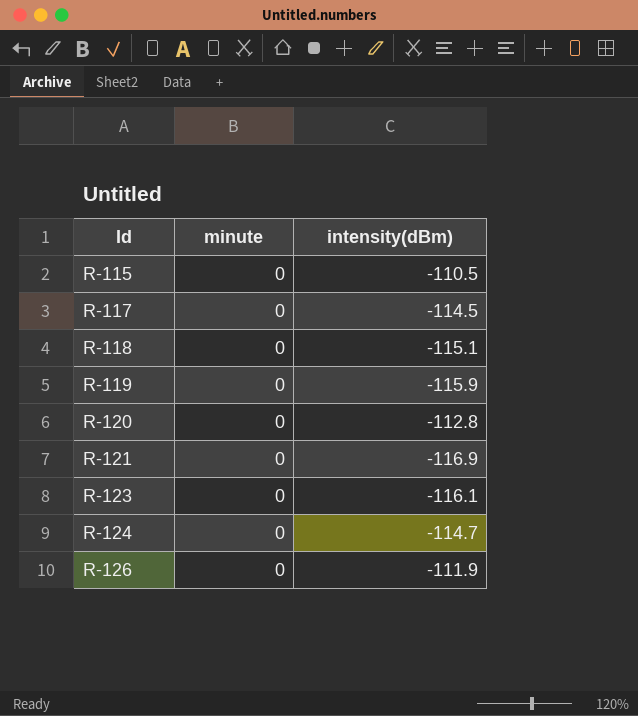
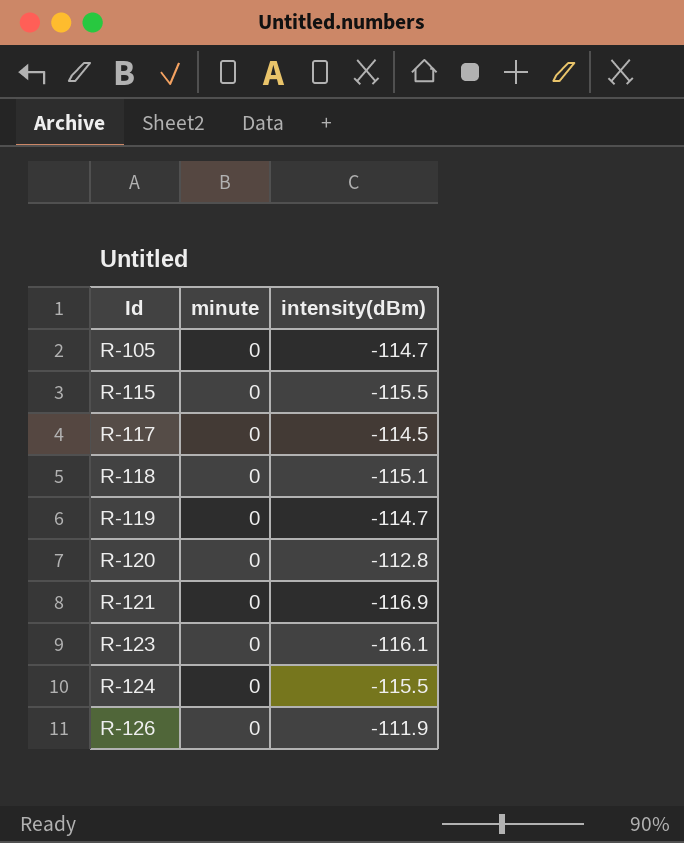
row R-105: none -> 0 | -114.7
R-115 | intensity(dBm): -110.5 -> -115.5
R-119 | intensity(dBm): -115.9 -> -114.7
R-124 | intensity(dBm): -114.7 -> -115.5

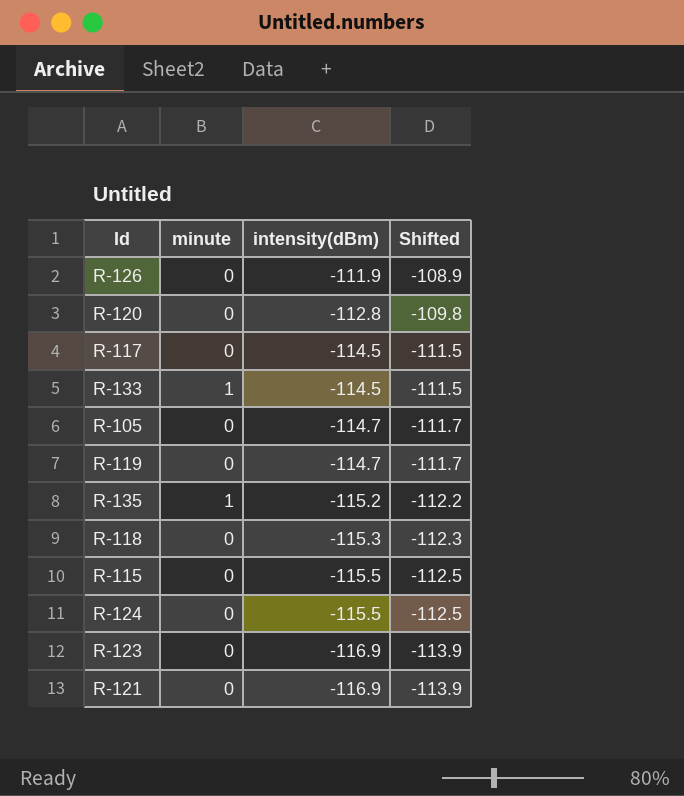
row order: Id ascending -> intensity(dBm) descending
column Shifted | formula: none -> [intensity(dBm)] + 3
row R-133: none -> 1 | -114.5 | -111.5
row R-135: none -> 1 | -115.2 | -112.2
R-118 | intensity(dBm): -115.1 -> -115.3
R-123 | intensity(dBm): -116.1 -> -116.9

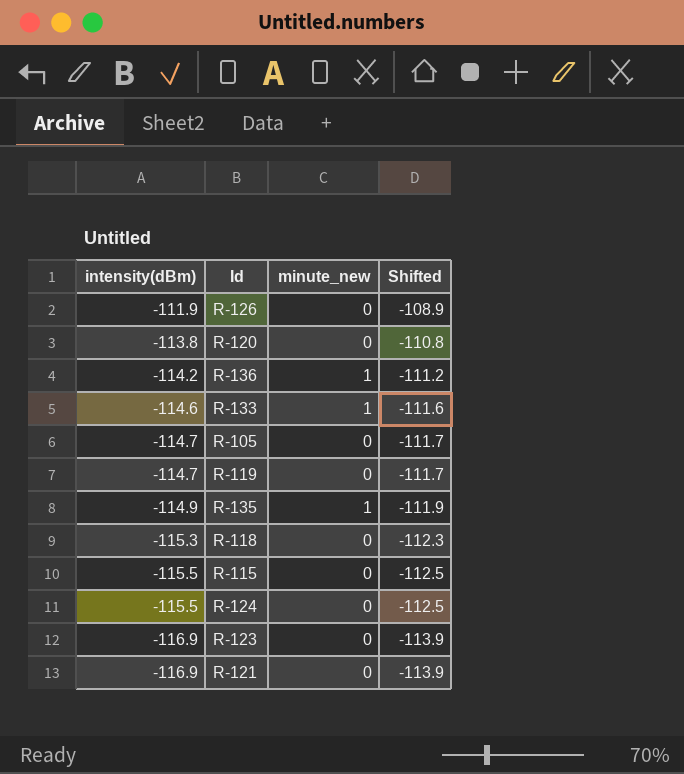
column intensity(dBm) | position: 3 -> 1
column name: minute -> minute_new
row R-117: 0 | -114.5 | -111.5 -> none
R-120 | intensity(dBm): -112.8 -> -113.8
R-120 | Shifted: -109.8 -> -110.8
row R-136: none -> -114.2 | 1 | -111.2
R-133 | intensity(dBm): -114.5 -> -114.6
R-133 | Shifted: -111.5 -> -111.6
R-135 | intensity(dBm): -115.2 -> -114.9
R-135 | Shifted: -112.2 -> -111.9

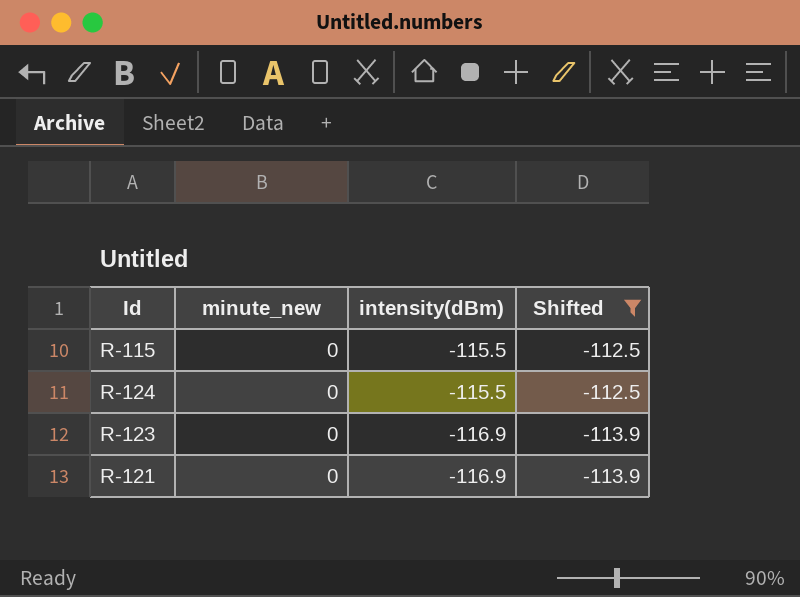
filter: none -> Shifted <= -112.5
column intensity(dBm) | position: 1 -> 3

